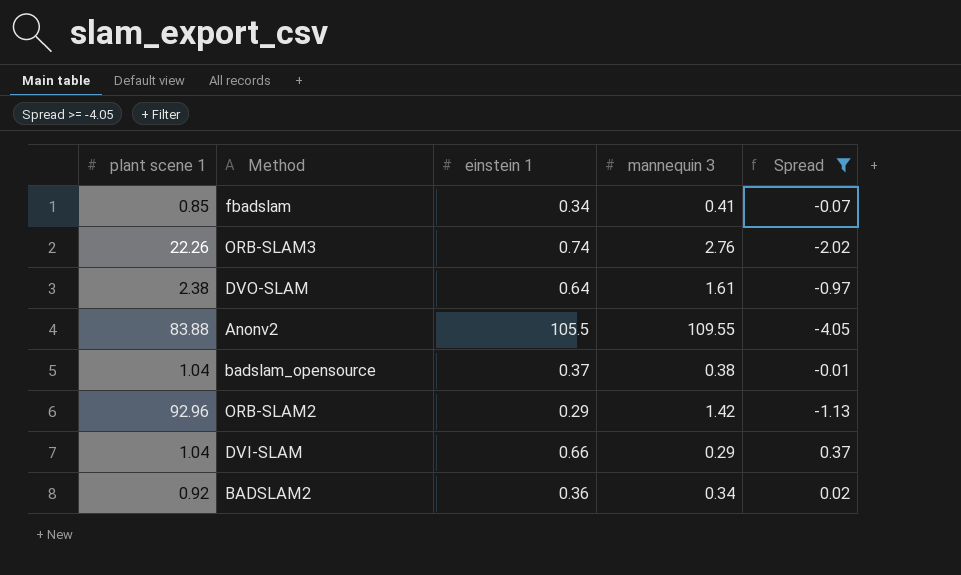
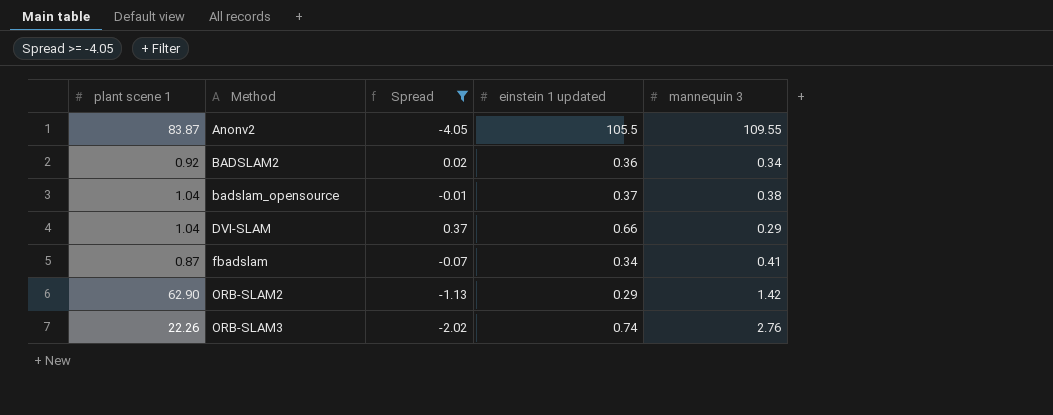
row order: none -> Method ascending
column Spread | position: 5 -> 3
column name: einstein 1 -> einstein 1 updated
row DVO-SLAM: 2.38 | 0.64 | 1.61 | -0.97 -> none
Anonv2 | plant scene 1: 83.88 -> 83.87
fbadslam | plant scene 1: 0.85 -> 0.87
ORB-SLAM2 | plant scene 1: 92.96 -> 62.90

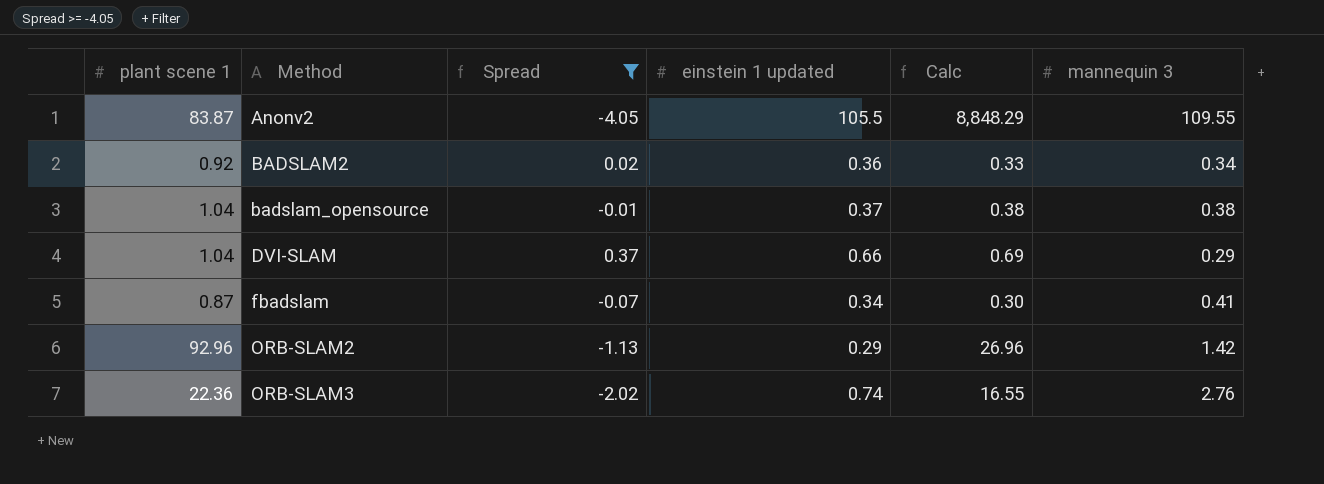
column Calc | formula: none -> [plant scene 1] * [einstein 1 updated]
ORB-SLAM2 | plant scene 1: 62.90 -> 92.96
ORB-SLAM3 | plant scene 1: 22.26 -> 22.36

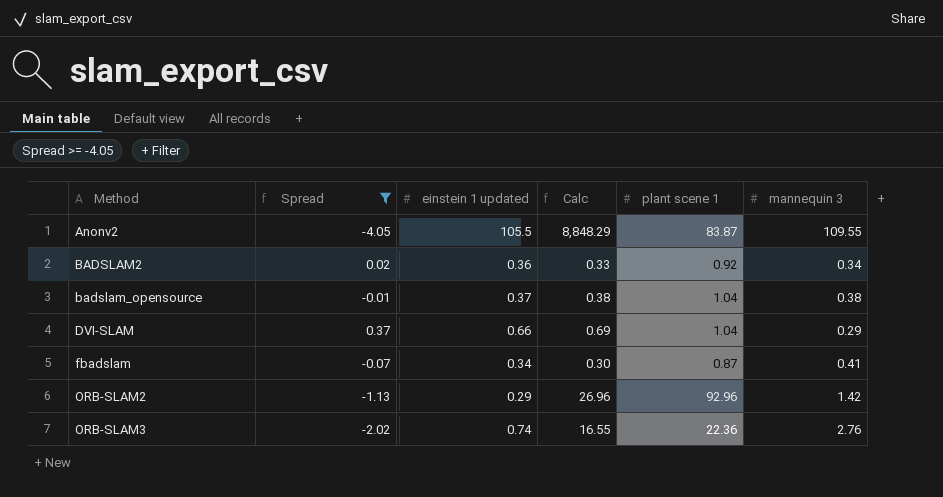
column plant scene 1 | position: 1 -> 5

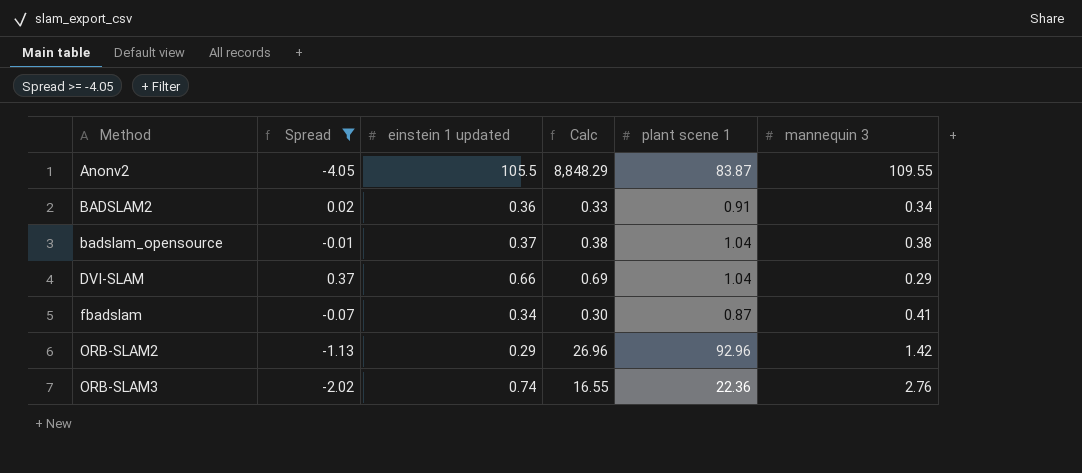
BADSLAM2 | plant scene 1: 0.92 -> 0.91

